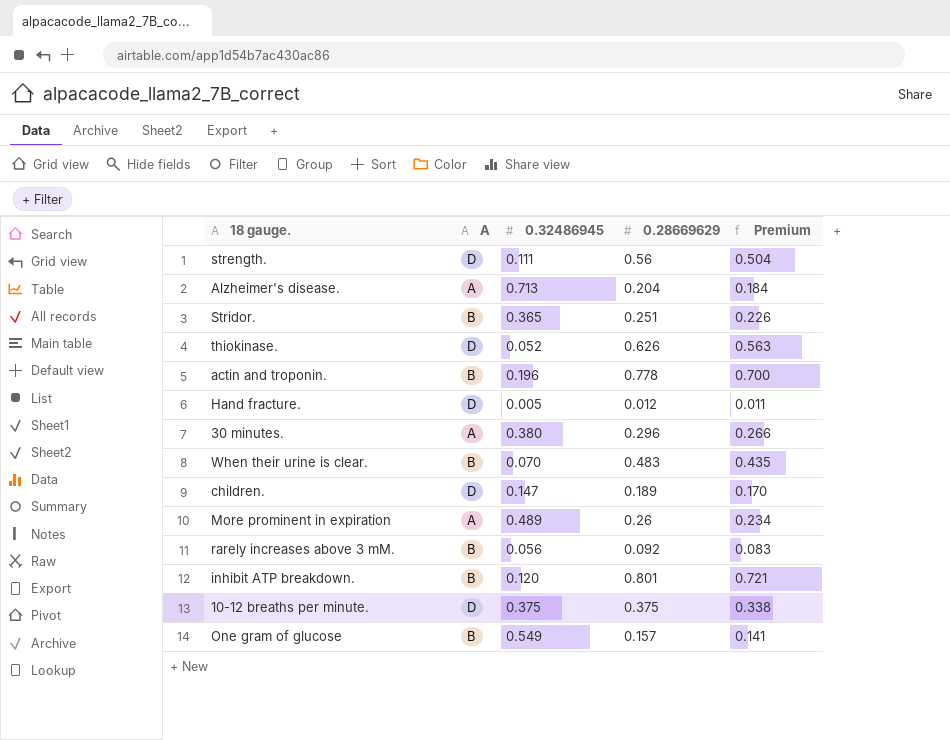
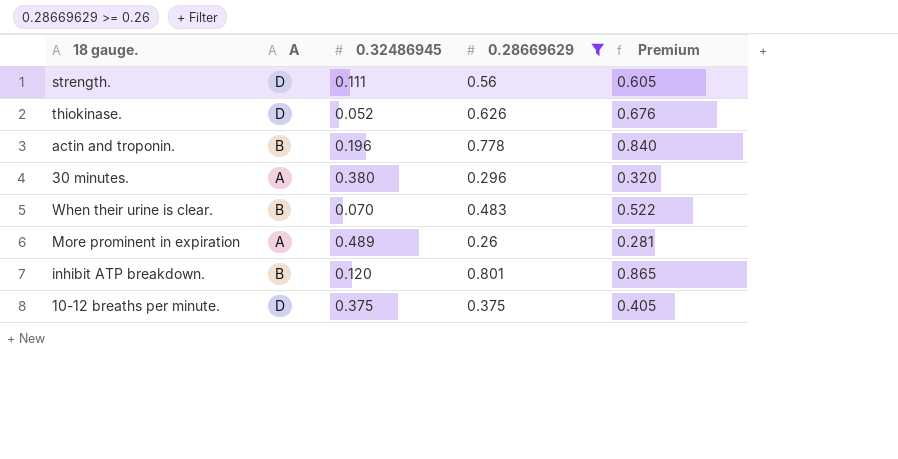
filter: none -> 0.28669629 >= 0.26
column Premium | formula: [0.28669629] * 0.9 -> [0.28669629] * 1.08

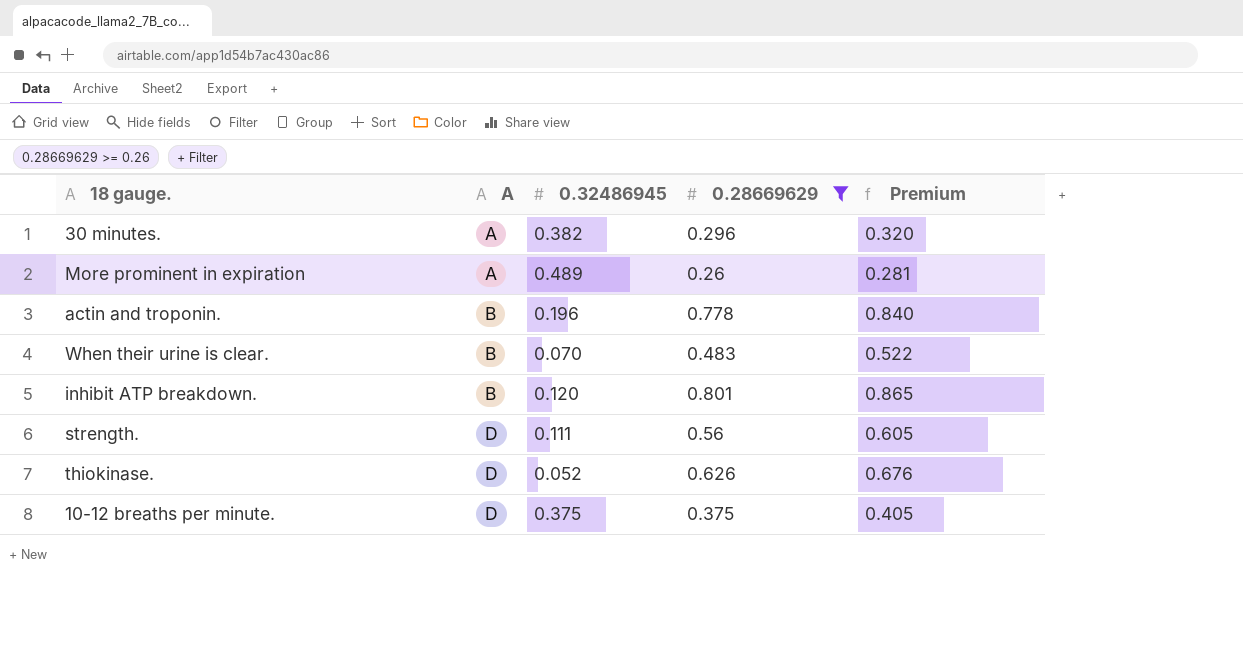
row order: none -> A ascending
30 minutes. | 0.32486945: 0.380 -> 0.382

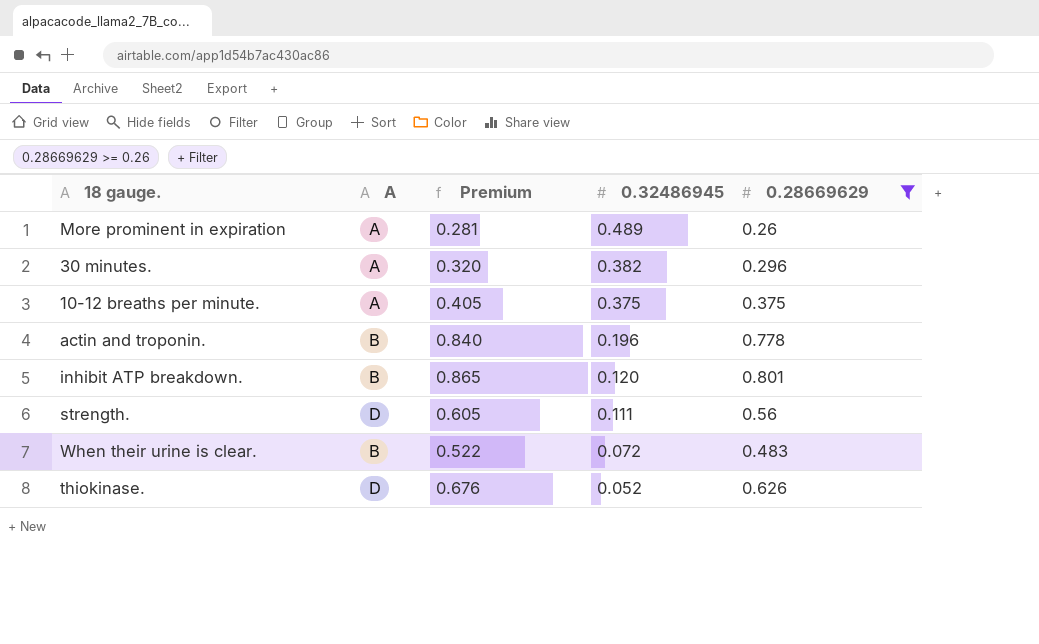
row order: A ascending -> 0.32486945 descending
column Premium | position: 5 -> 3
10-12 breaths per minute. | A: D -> A
When their urine is clear. | 0.32486945: 0.070 -> 0.072

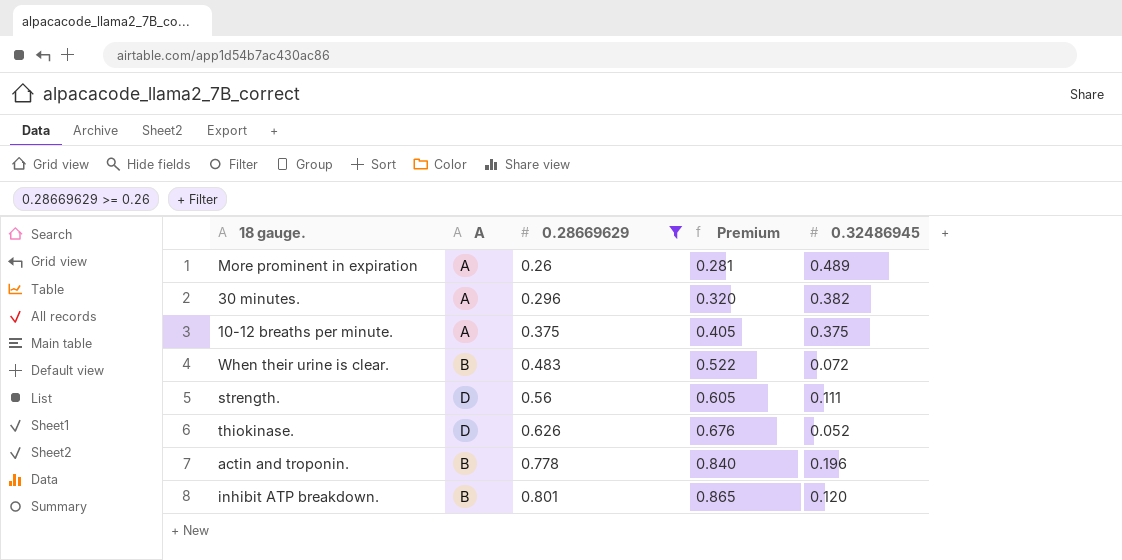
row order: 0.32486945 descending -> 0.28669629 ascending
column 0.28669629 | position: 5 -> 3

